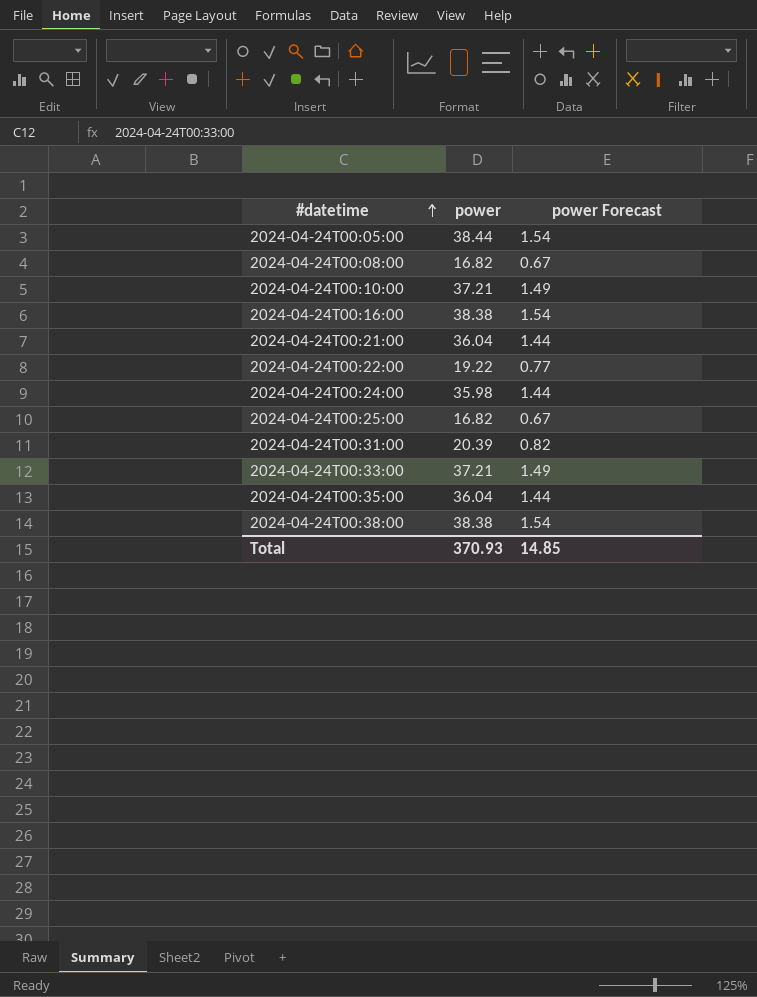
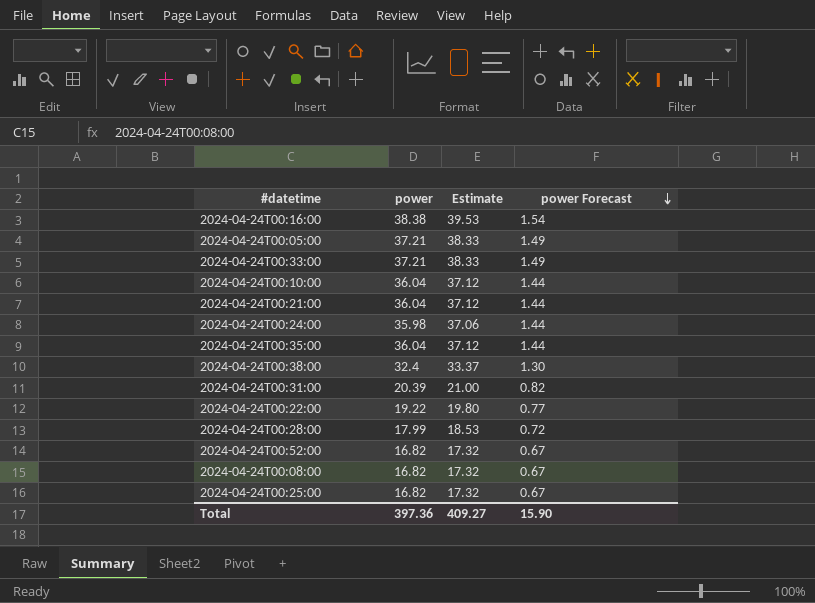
row order: #datetime ascending -> power Forecast descending
column Estimate | formula: none -> [power] * 1.03
2024-04-24T00:05:00 | power: 38.44 -> 37.21
2024-04-24T00:05:00 | power Forecast: 1.54 -> 1.49
2024-04-24T00:10:00 | power: 37.21 -> 36.04
2024-04-24T00:10:00 | power Forecast: 1.49 -> 1.44
2024-04-24T00:38:00 | power: 38.38 -> 32.4
2024-04-24T00:38:00 | power Forecast: 1.54 -> 1.30
row 2024-04-24T00:28:00: none -> 17.99 | 18.53 | 0.72
row 2024-04-24T00:52:00: none -> 16.82 | 17.32 | 0.67
Total | power: 370.93 -> 397.36
Total | power Forecast: 14.85 -> 15.90

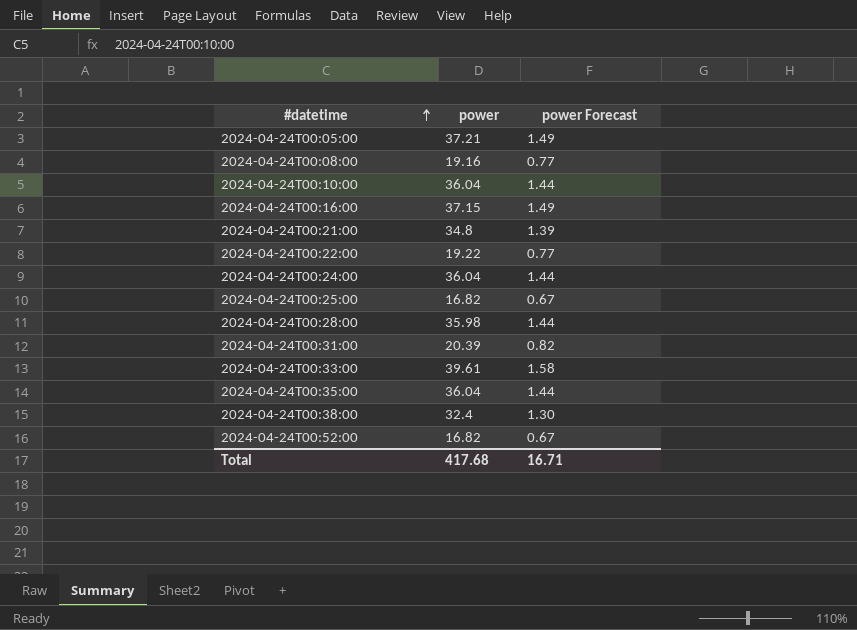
row order: power Forecast descending -> #datetime ascending
column Estimate | formula: [power] * 1.03 -> none
2024-04-24T00:08:00 | power: 16.82 -> 19.16
2024-04-24T00:08:00 | power Forecast: 0.67 -> 0.77
2024-04-24T00:16:00 | power: 38.38 -> 37.15
2024-04-24T00:16:00 | power Forecast: 1.54 -> 1.49
2024-04-24T00:21:00 | power: 36.04 -> 34.8
2024-04-24T00:21:00 | power Forecast: 1.44 -> 1.39
2024-04-24T00:24:00 | power: 35.98 -> 36.04
2024-04-24T00:28:00 | power: 17.99 -> 35.98
2024-04-24T00:28:00 | power Forecast: 0.72 -> 1.44
2024-04-24T00:33:00 | power: 37.21 -> 39.61
2024-04-24T00:33:00 | power Forecast: 1.49 -> 1.58
Total | power: 397.36 -> 417.68
Total | power Forecast: 15.90 -> 16.71

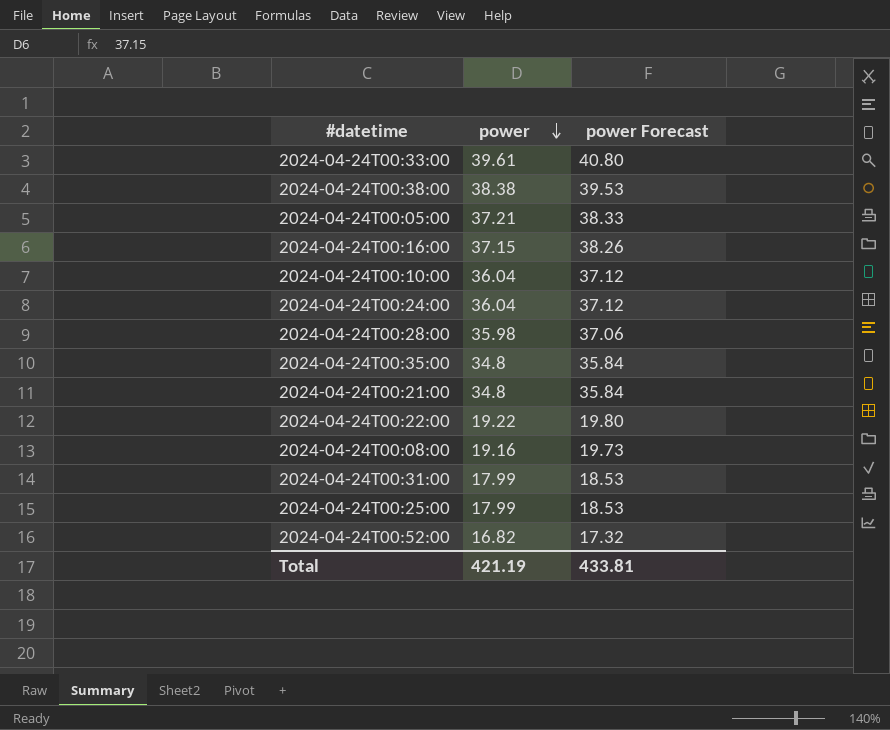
row order: #datetime ascending -> power descending
column power Forecast | formula: [power] * 0.04 -> [power] * 1.03
2024-04-24T00:38:00 | power: 32.4 -> 38.38
2024-04-24T00:35:00 | power: 36.04 -> 34.8
2024-04-24T00:31:00 | power: 20.39 -> 17.99
2024-04-24T00:25:00 | power: 16.82 -> 17.99
Total | power: 417.68 -> 421.19
Total | power Forecast: 16.71 -> 433.81

